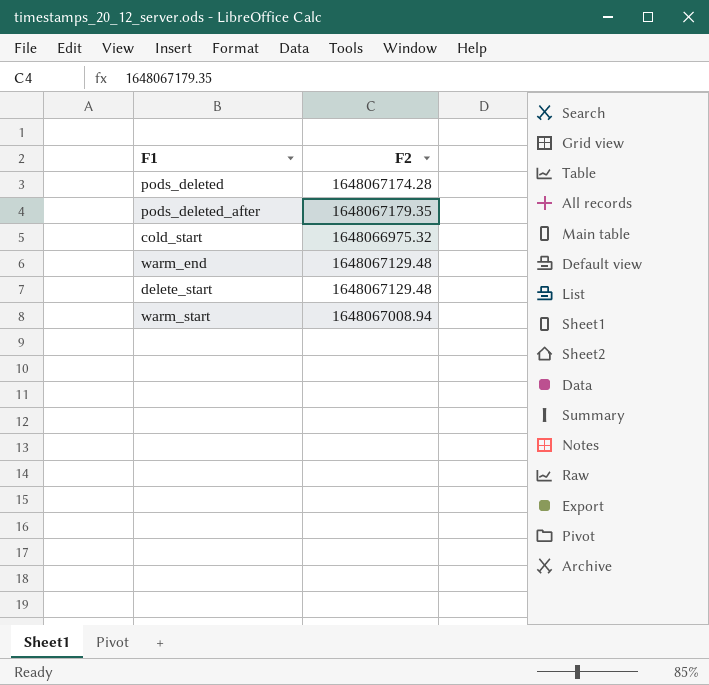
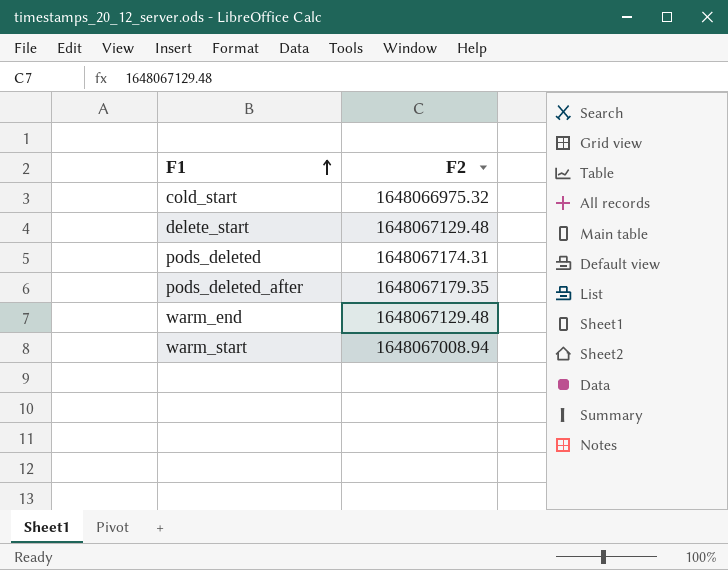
row order: none -> F1 ascending
pods_deleted | F2: 1648067174.28 -> 1648067174.31

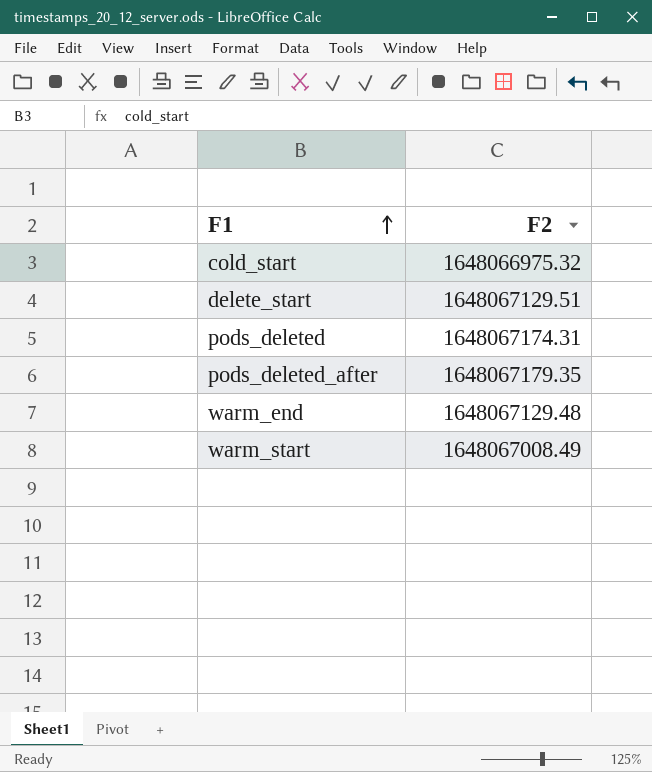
delete_start | F2: 1648067129.48 -> 1648067129.51
warm_start | F2: 1648067008.94 -> 1648067008.49

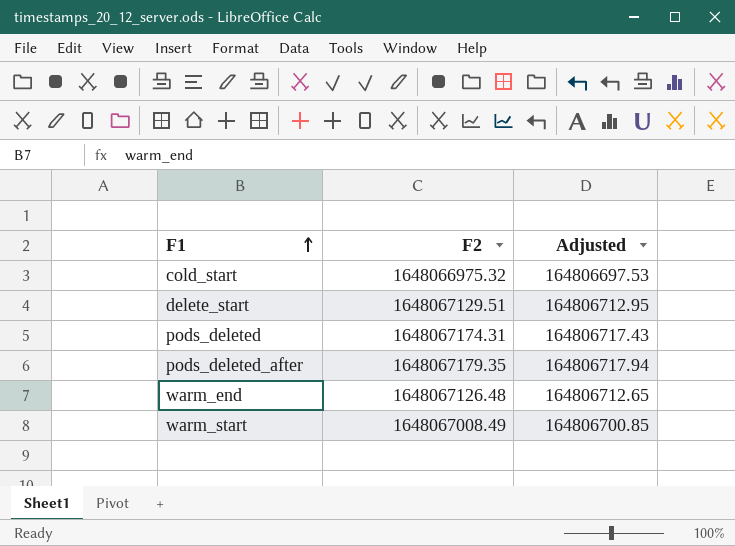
column Adjusted | formula: none -> [F2] * 0.1
warm_end | F2: 1648067129.48 -> 1648067126.48

